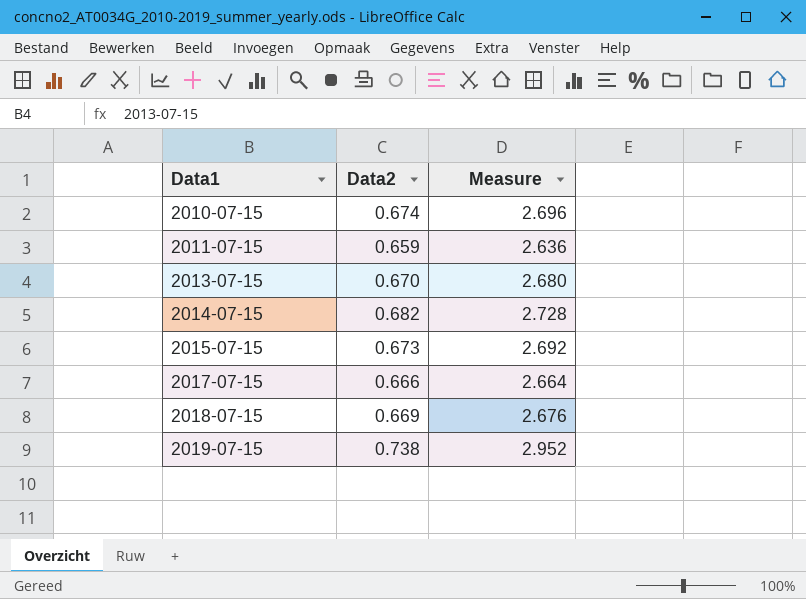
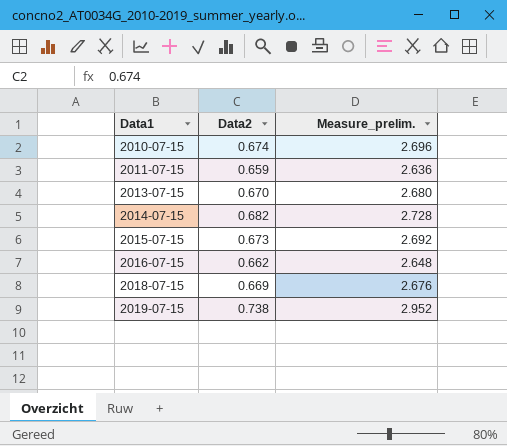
column name: Measure -> Measure_prelim.
row 2017-07-15: 0.666 | 2.664 -> none
row 2016-07-15: none -> 0.662 | 2.648

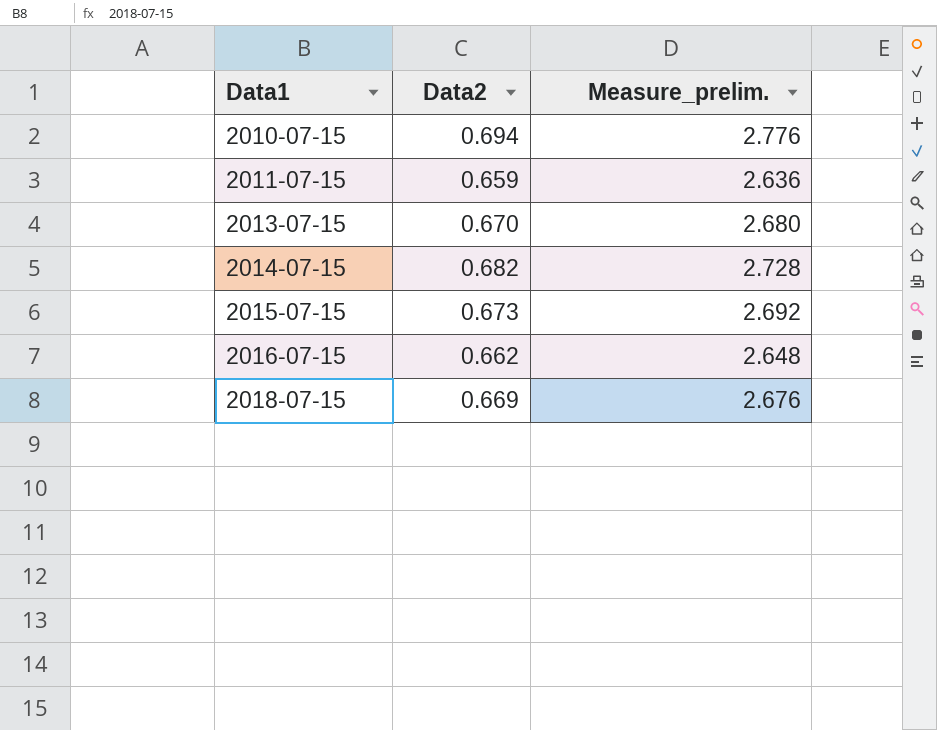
row 2019-07-15: 0.738 | 2.952 -> none
2010-07-15 | Data2: 0.674 -> 0.694
2010-07-15 | Measure_prelim.: 2.696 -> 2.776

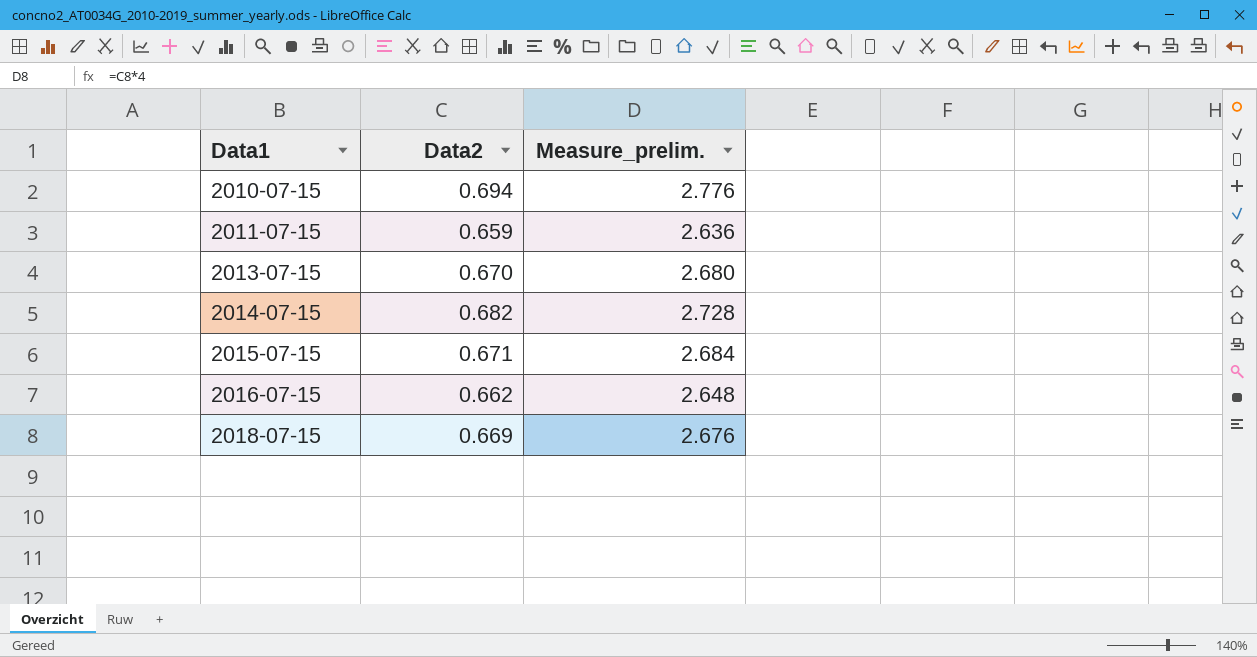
2015-07-15 | Data2: 0.673 -> 0.671
2015-07-15 | Measure_prelim.: 2.692 -> 2.684

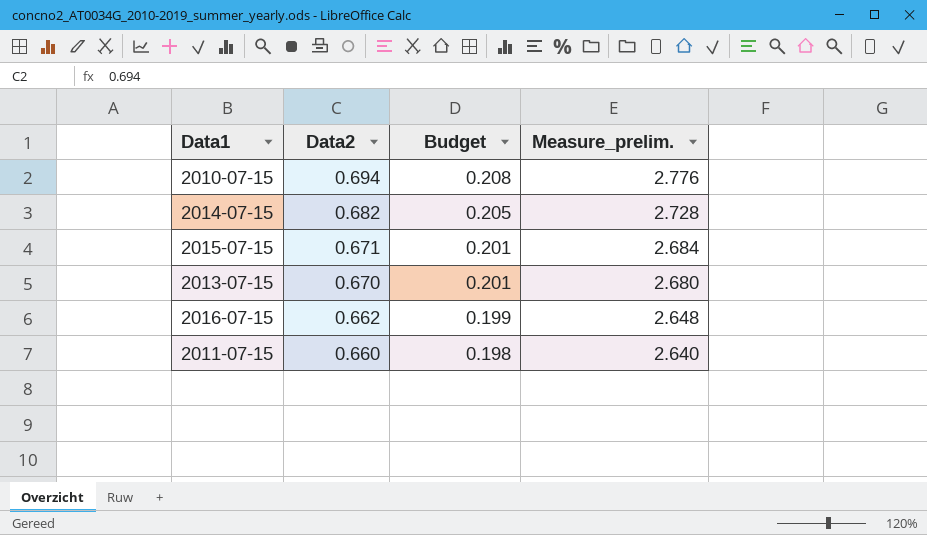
row order: Data1 ascending -> Data2 descending
column Budget | formula: none -> [Data2] * 0.3
row 2018-07-15: 0.669 | 2.676 -> none
2011-07-15 | Data2: 0.659 -> 0.660
2011-07-15 | Measure_prelim.: 2.636 -> 2.640

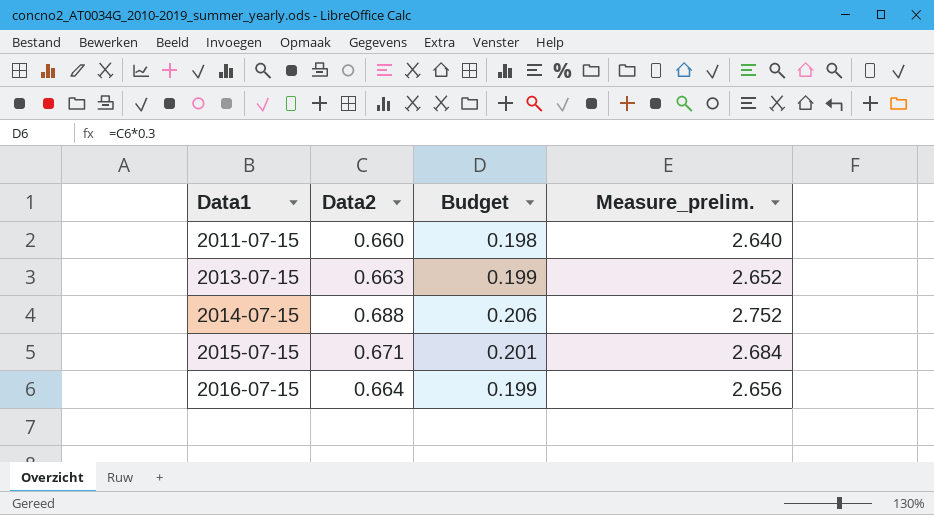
row order: Data2 descending -> Data1 ascending
row 2010-07-15: 0.694 | 0.208 | 2.776 -> none
2013-07-15 | Data2: 0.670 -> 0.663
2013-07-15 | Budget: 0.201 -> 0.199
2013-07-15 | Measure_prelim.: 2.680 -> 2.652
2014-07-15 | Data2: 0.682 -> 0.688
2014-07-15 | Budget: 0.205 -> 0.206
2014-07-15 | Measure_prelim.: 2.728 -> 2.752
2016-07-15 | Data2: 0.662 -> 0.664
2016-07-15 | Measure_prelim.: 2.648 -> 2.656

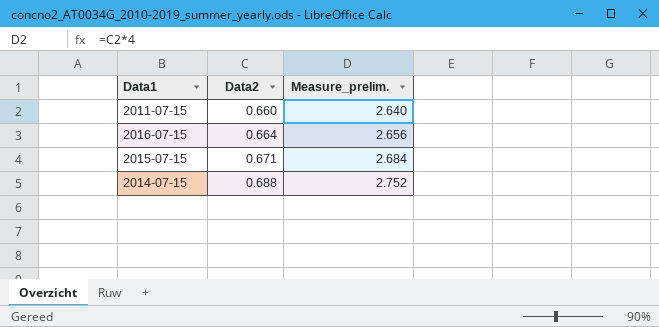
row order: Data1 ascending -> Data2 ascending
column Budget | formula: [Data2] * 0.3 -> none
row 2013-07-15: 0.663 | 0.199 | 2.652 -> none

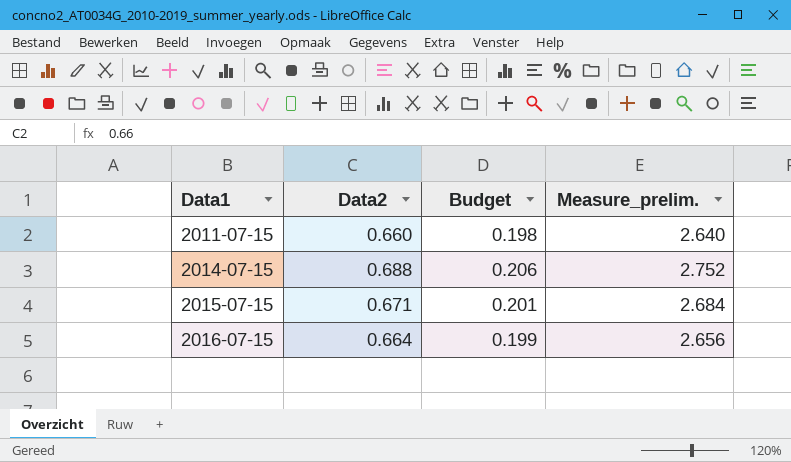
row order: Data2 ascending -> Data1 ascending
column Budget | formula: none -> [Data2] * 0.3

